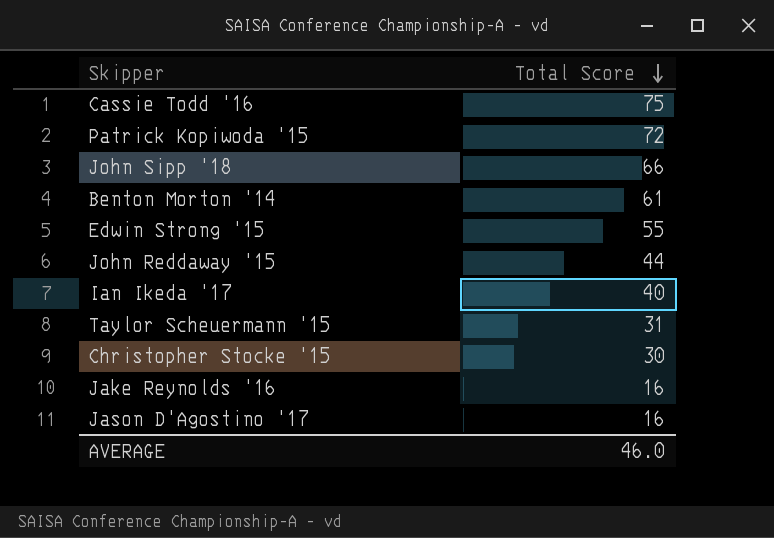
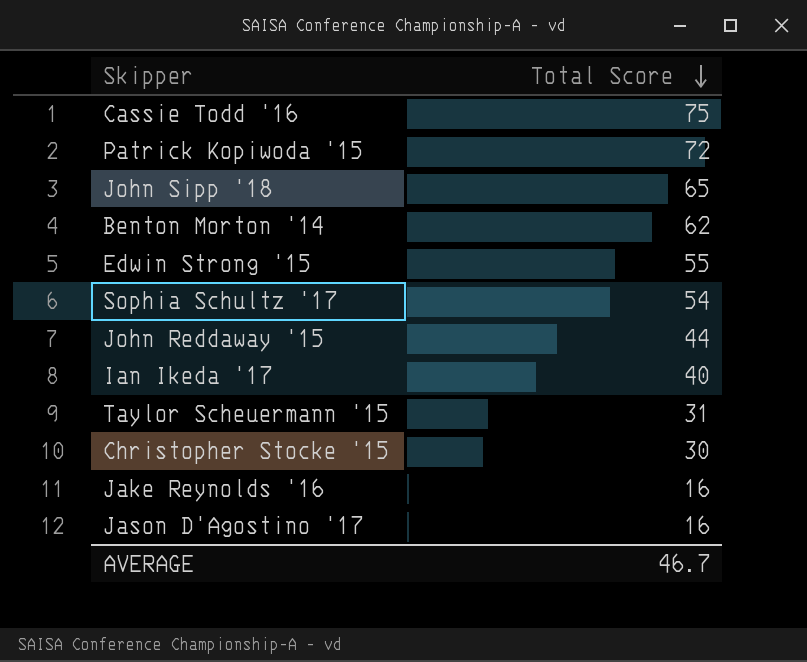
John Sipp '18 | Total Score: 66 -> 65
Benton Morton '14 | Total Score: 61 -> 62
row Sophia Schultz '17: none -> 54
AVERAGE | Total Score: 46.0 -> 46.7

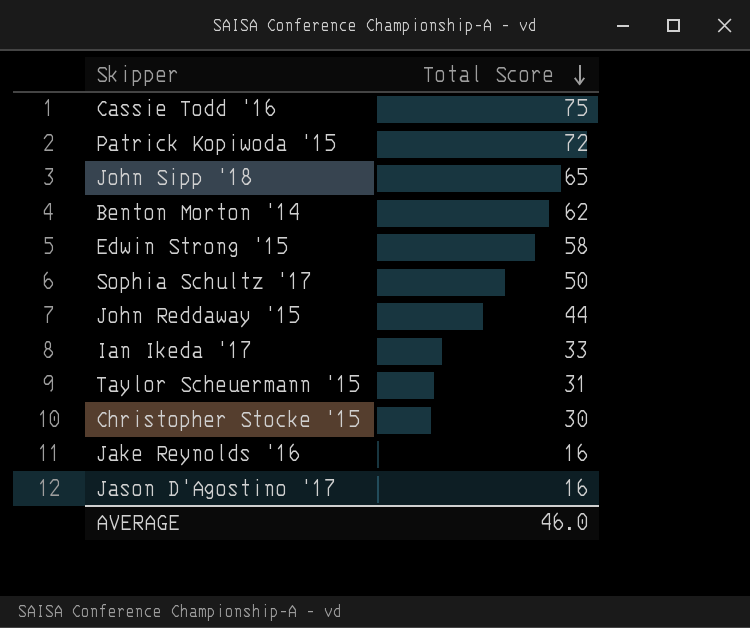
Edwin Strong '15 | Total Score: 55 -> 58
Sophia Schultz '17 | Total Score: 54 -> 50
Ian Ikeda '17 | Total Score: 40 -> 33
AVERAGE | Total Score: 46.7 -> 46.0

